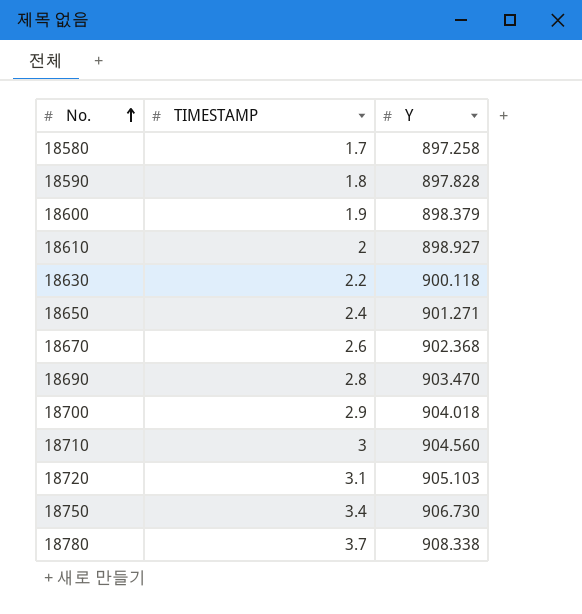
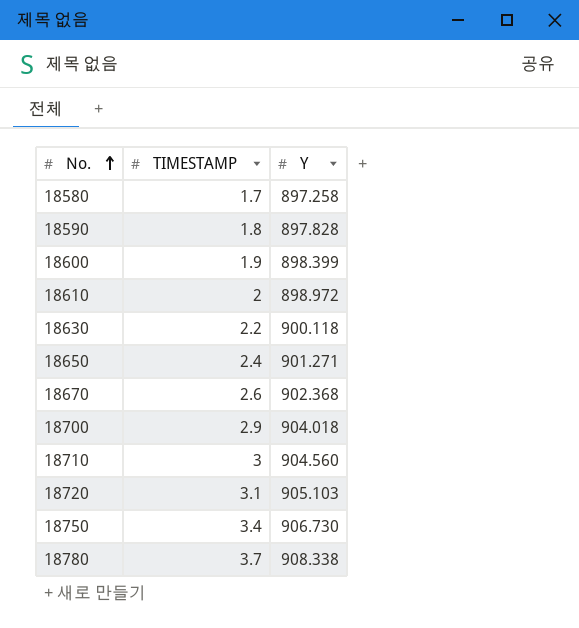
row 18690: 2.8 | 903.470 -> none
18600 | Y: 898.379 -> 898.399
18610 | Y: 898.927 -> 898.972

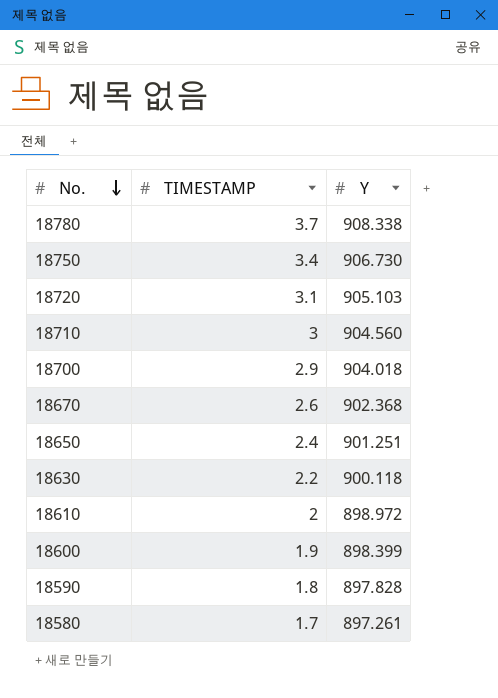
row order: No. ascending -> No. descending
18650 | Y: 901.271 -> 901.251
18580 | Y: 897.258 -> 897.261

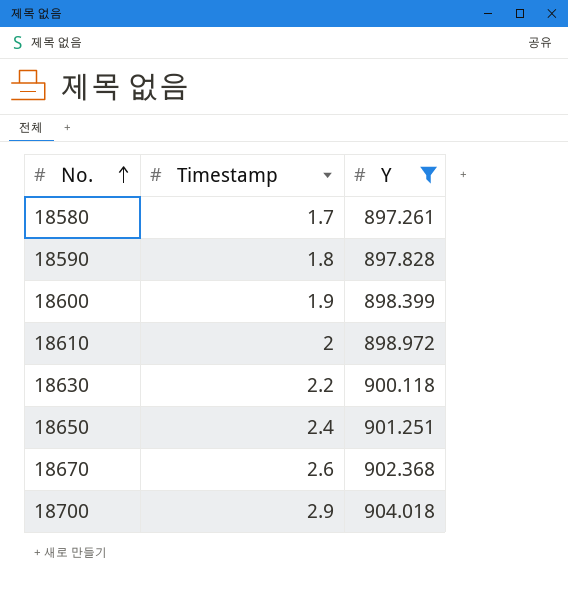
filter: none -> Y <= 904.018
row order: No. descending -> No. ascending
column name: TIMESTAMP -> Timestamp

